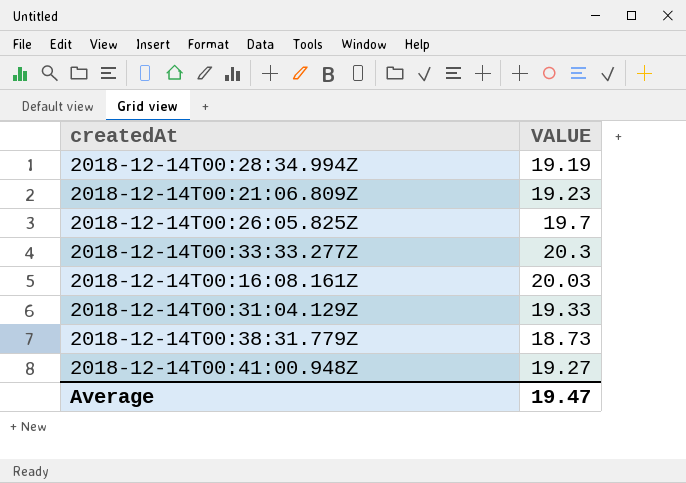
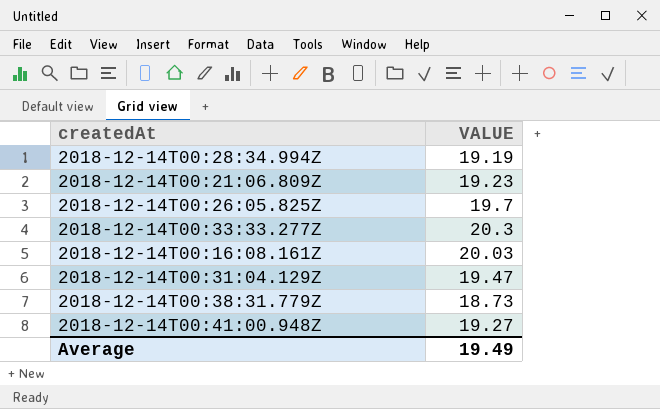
2018-12-14T00:31:04.129Z | VALUE: 19.33 -> 19.47
Average | VALUE: 19.47 -> 19.49

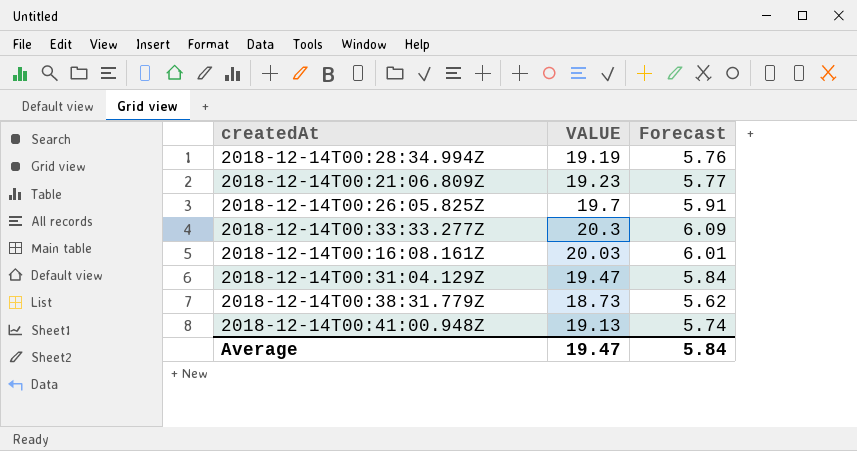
column Forecast | formula: none -> [VALUE] * 0.3
2018-12-14T00:41:00.948Z | VALUE: 19.27 -> 19.13
Average | VALUE: 19.49 -> 19.47

